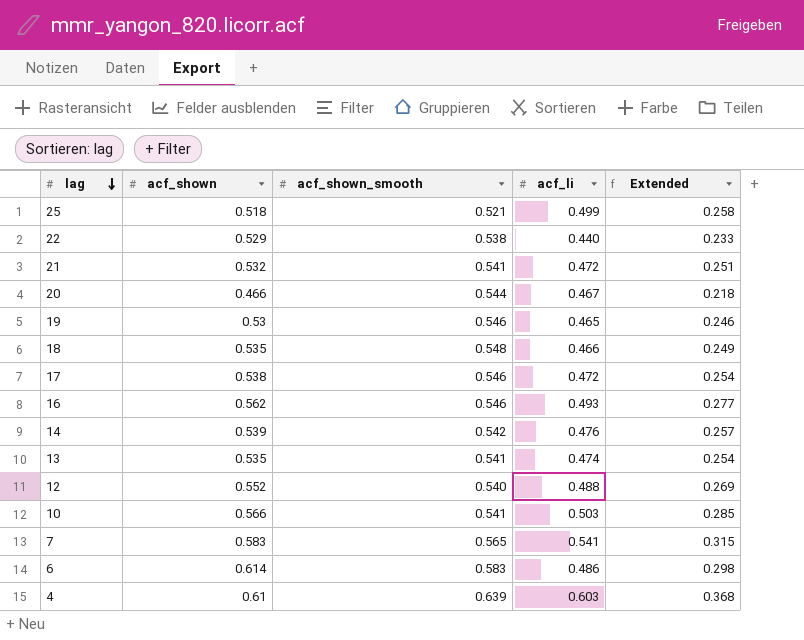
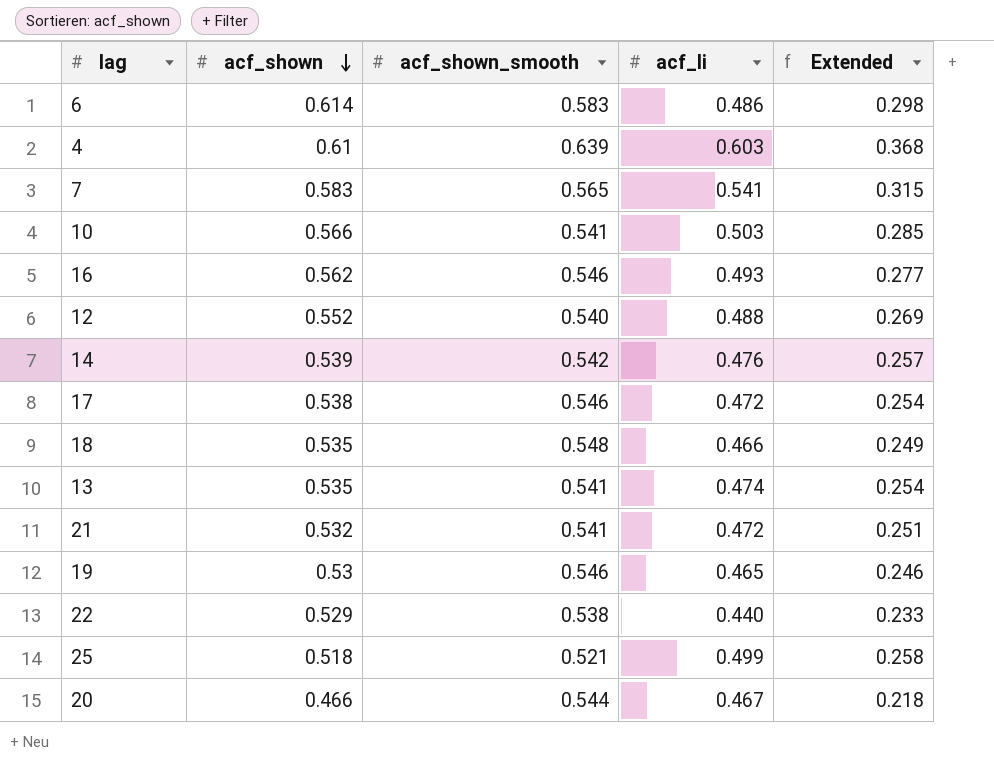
row order: lag descending -> acf_shown descending

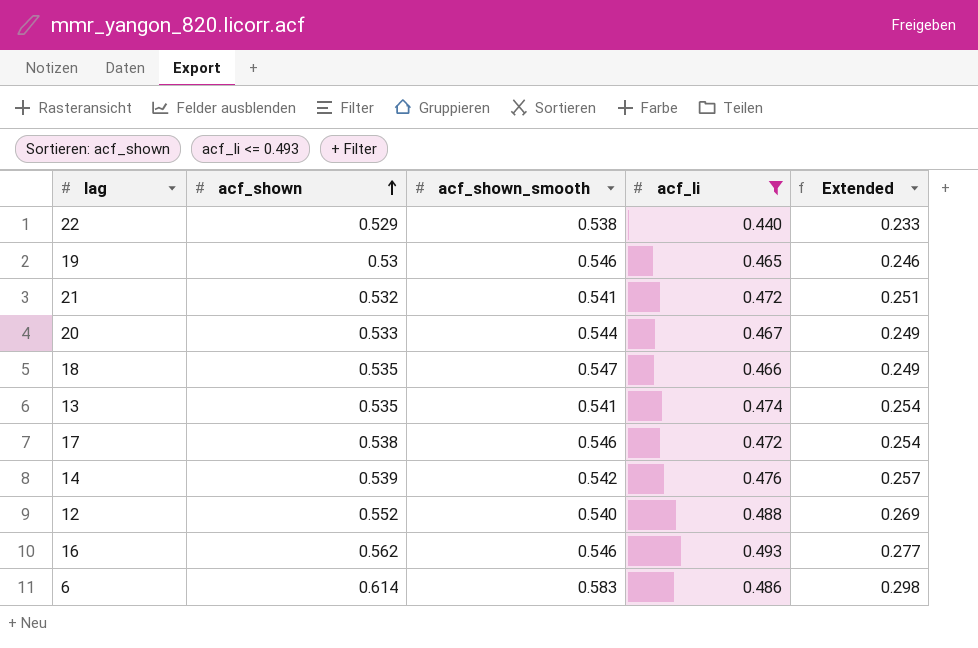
filter: none -> acf_li <= 0.493
row order: acf_shown descending -> acf_shown ascending
20 | acf_shown: 0.466 -> 0.533
20 | Extended: 0.218 -> 0.249
18 | acf_shown_smooth: 0.548 -> 0.547

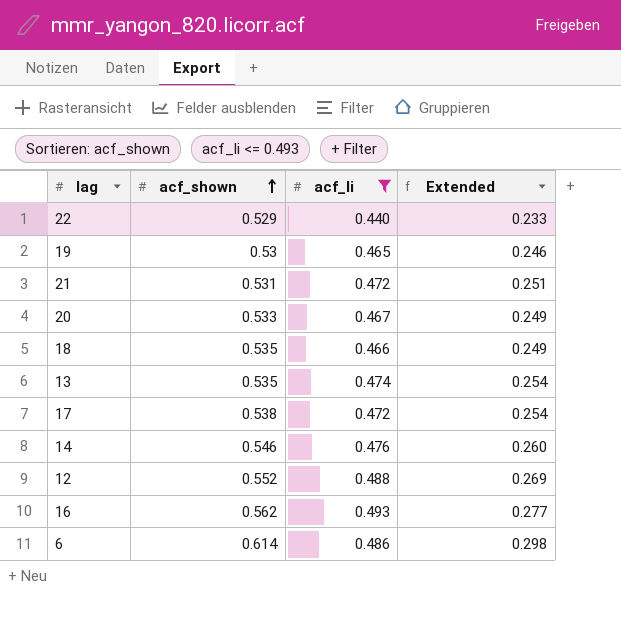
column acf_shown_smooth | position: 3 -> none
21 | acf_shown: 0.532 -> 0.531
14 | acf_shown: 0.539 -> 0.546
14 | Extended: 0.257 -> 0.260

